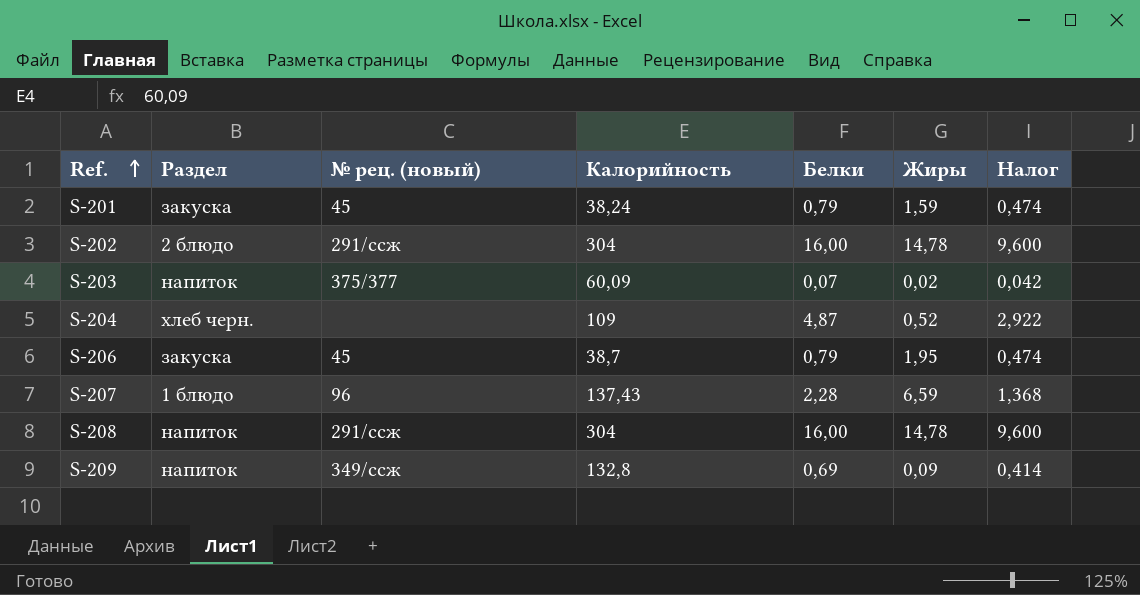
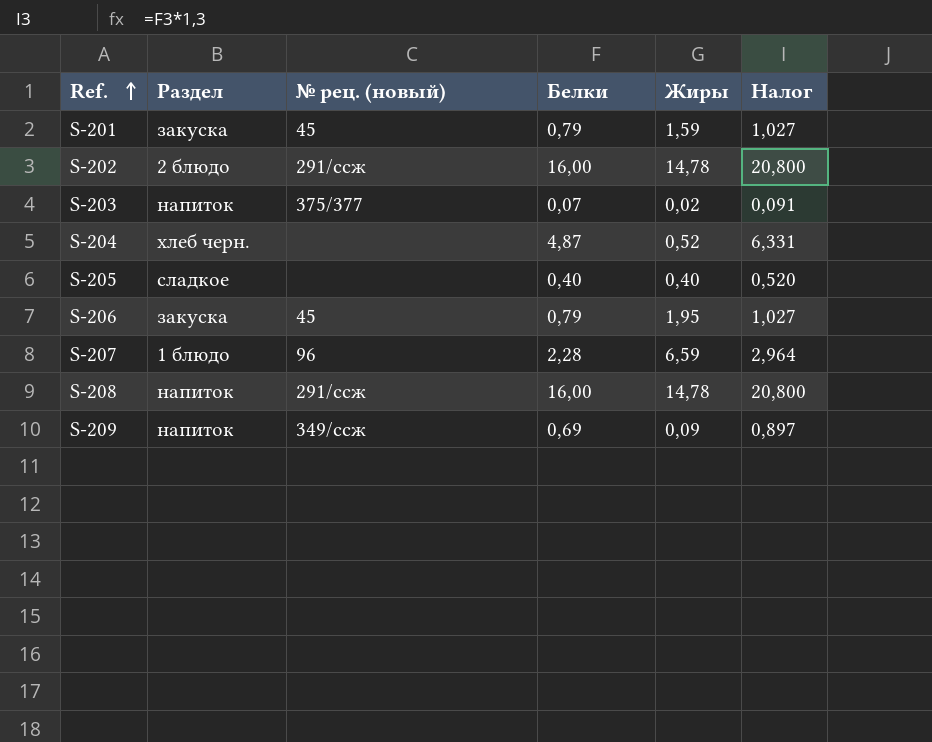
column Калорийность | position: 4 -> none
column Налог | formula: [Белки] * 0,6 -> [Белки] * 1,3
row S-205: none -> сладкое | none | 0,40 | 0,40 | 0,520

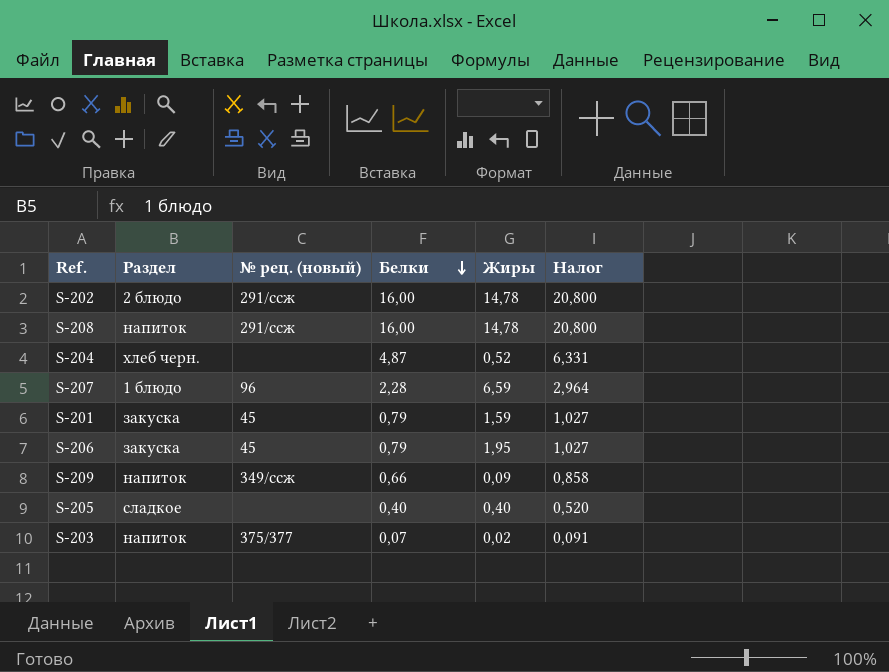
row order: Ref. ascending -> Белки descending
S-209 | Белки: 0,69 -> 0,66
S-209 | Налог: 0,897 -> 0,858

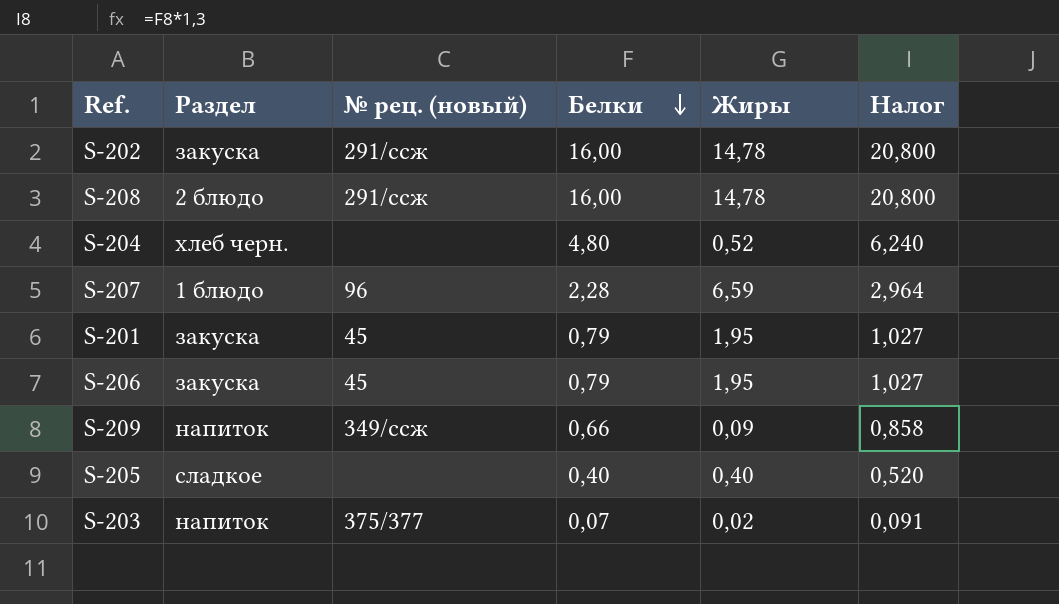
S-202 | Раздел: 2 блюдо -> закуска
S-208 | Раздел: напиток -> 2 блюдо
S-204 | Белки: 4,87 -> 4,80
S-204 | Налог: 6,331 -> 6,240
S-201 | Жиры: 1,59 -> 1,95

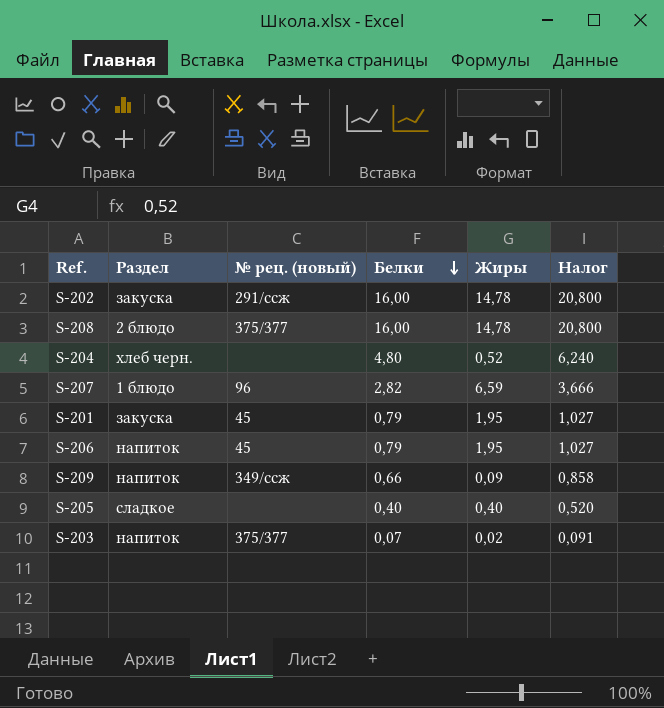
S-208 | № рец. (новый): 291/ссж -> 375/377
S-207 | Белки: 2,28 -> 2,82
S-207 | Налог: 2,964 -> 3,666
S-206 | Раздел: закуска -> напиток

